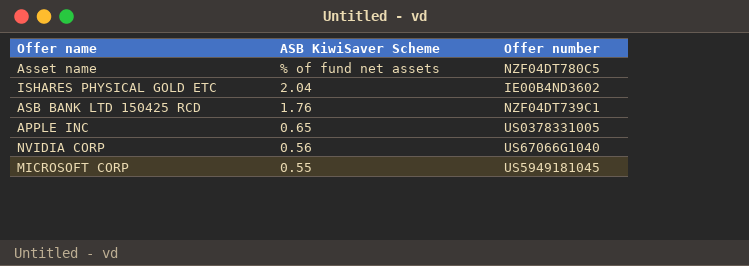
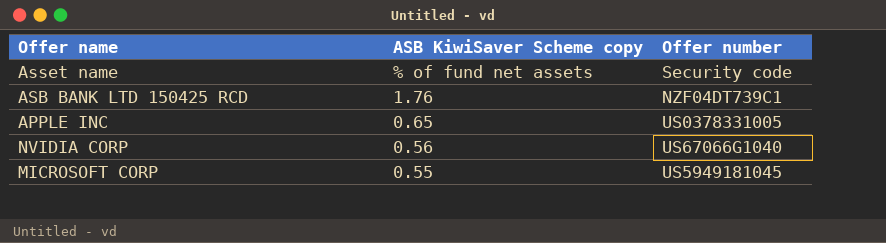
column name: ASB KiwiSaver Scheme -> ASB KiwiSaver Scheme copy
row ISHARES PHYSICAL GOLD ETC: 2.04 | IE00B4ND3602 -> none
Asset name | Offer number: NZF04DT780C5 -> Security code

